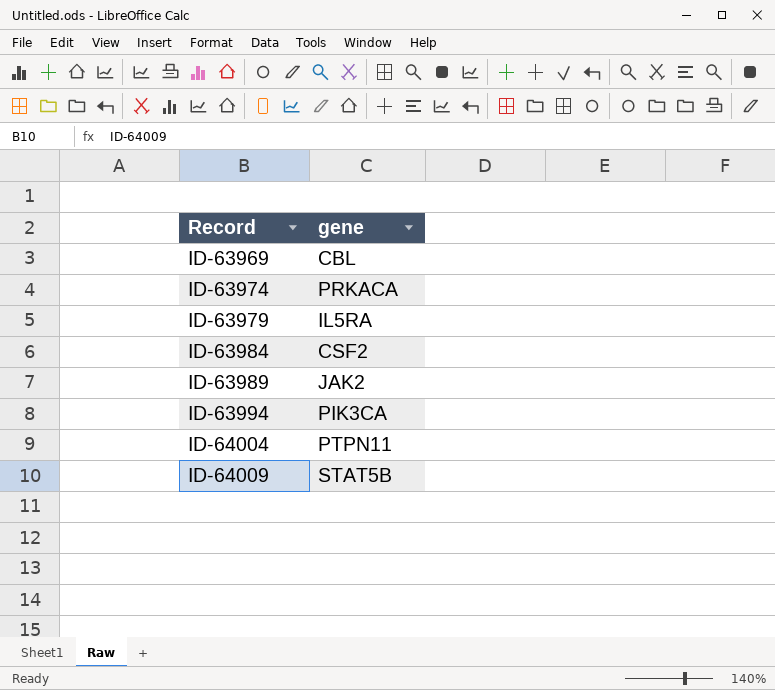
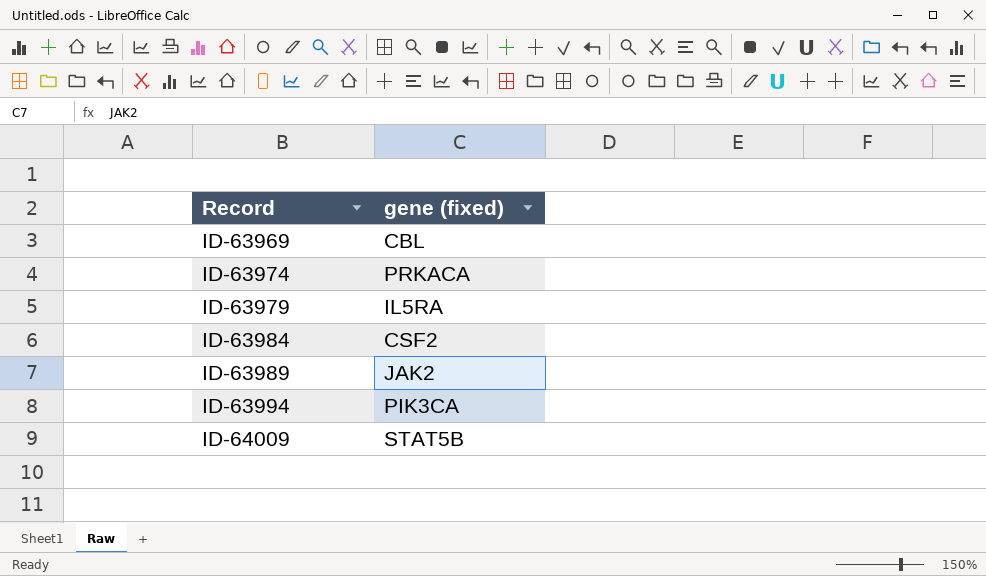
column name: gene -> gene (fixed)
row ID-64004: PTPN11 -> none

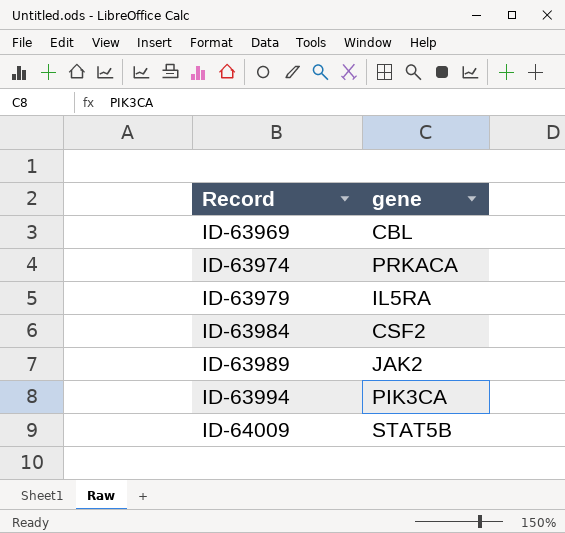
column name: gene (fixed) -> gene

